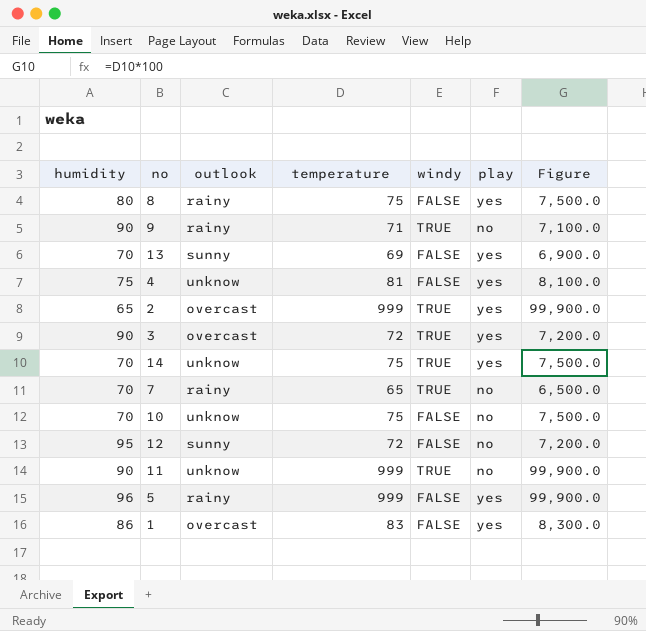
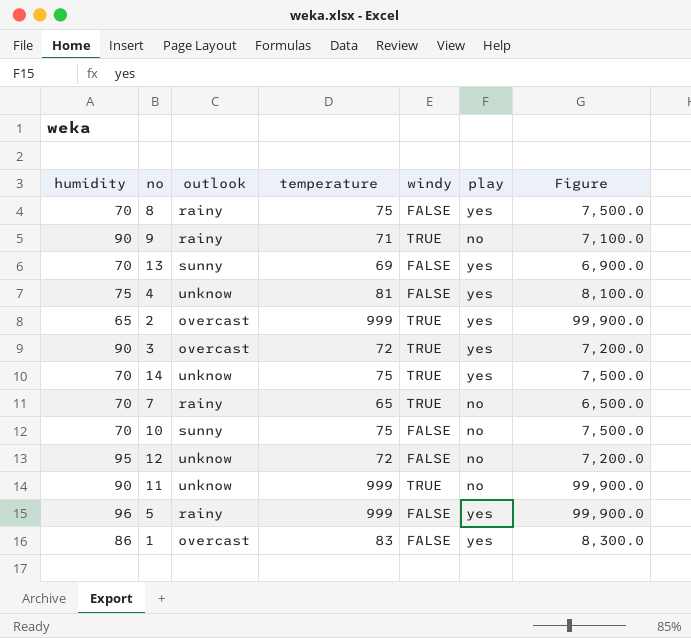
8 | humidity: 80 -> 70
10 | outlook: unknow -> sunny
12 | outlook: sunny -> unknow

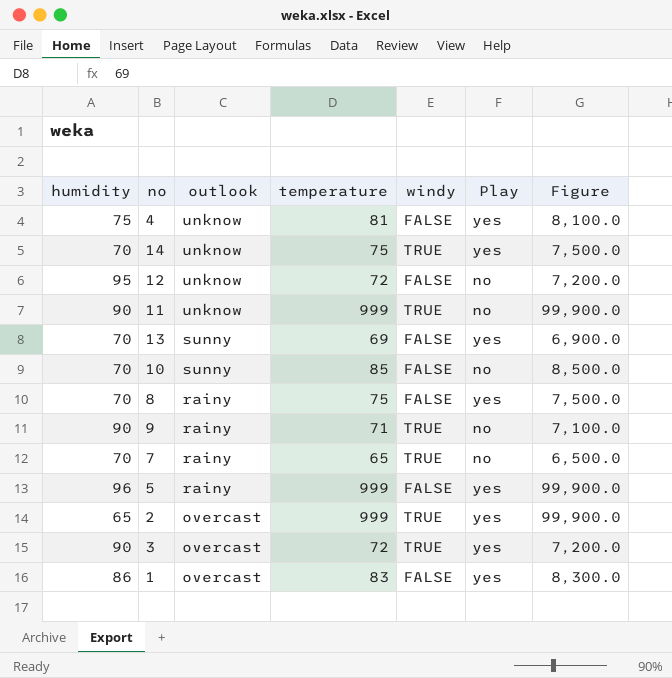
row order: none -> outlook descending
column name: play -> Play
10 | temperature: 75 -> 85
10 | Figure: 7,500.0 -> 8,500.0

